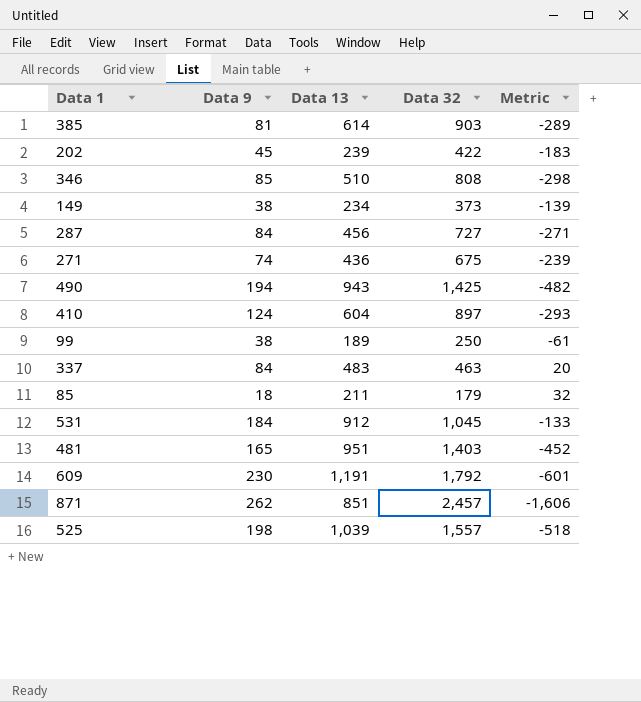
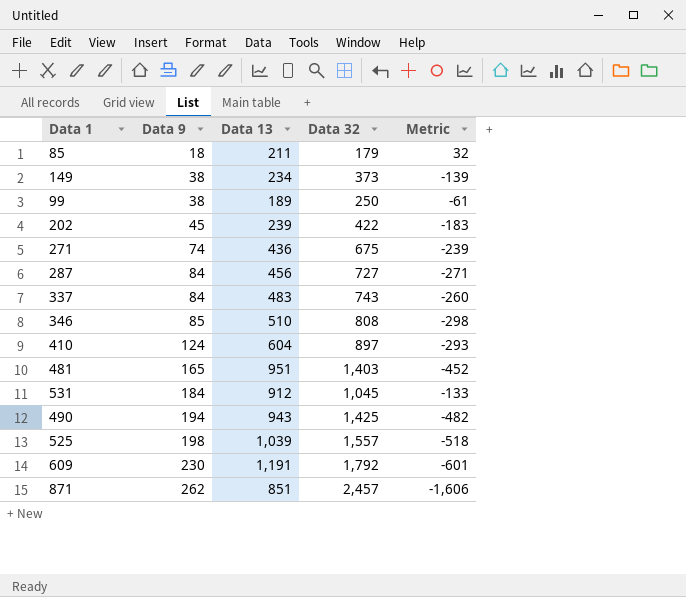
row order: none -> Data 9 ascending
row 385: 81 | 614 | 903 | -289 -> none
337 | Data 32: 463 -> 743
337 | Metric: 20 -> -260

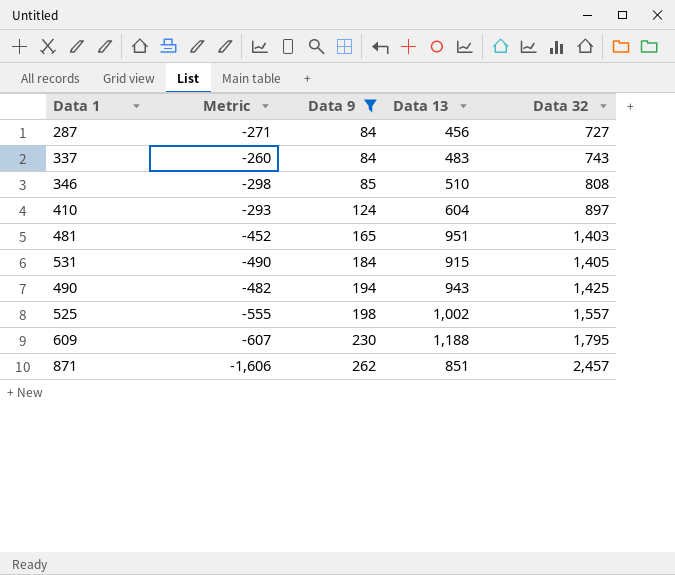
filter: none -> Data 9 >= 84
column Metric | position: 5 -> 2
531 | Metric: -133 -> -490
531 | Data 13: 912 -> 915
531 | Data 32: 1,045 -> 1,405
525 | Metric: -518 -> -555
525 | Data 13: 1,039 -> 1,002
609 | Metric: -601 -> -607
609 | Data 13: 1,191 -> 1,188
609 | Data 32: 1,792 -> 1,795

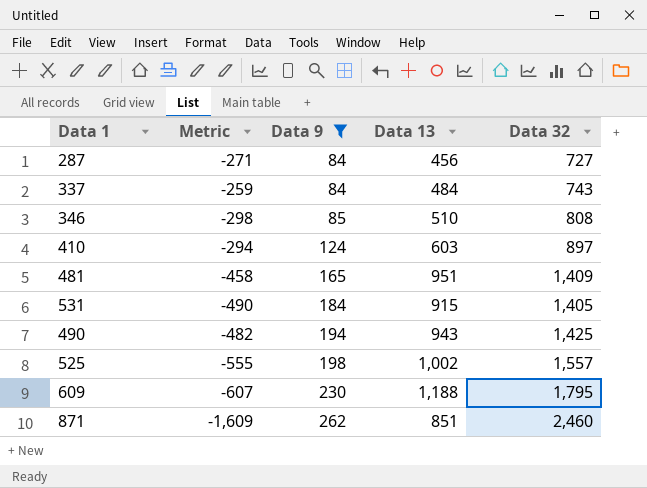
337 | Metric: -260 -> -259
337 | Data 13: 483 -> 484
410 | Metric: -293 -> -294
410 | Data 13: 604 -> 603
481 | Metric: -452 -> -458
481 | Data 32: 1,403 -> 1,409
871 | Metric: -1,606 -> -1,609
871 | Data 32: 2,457 -> 2,460

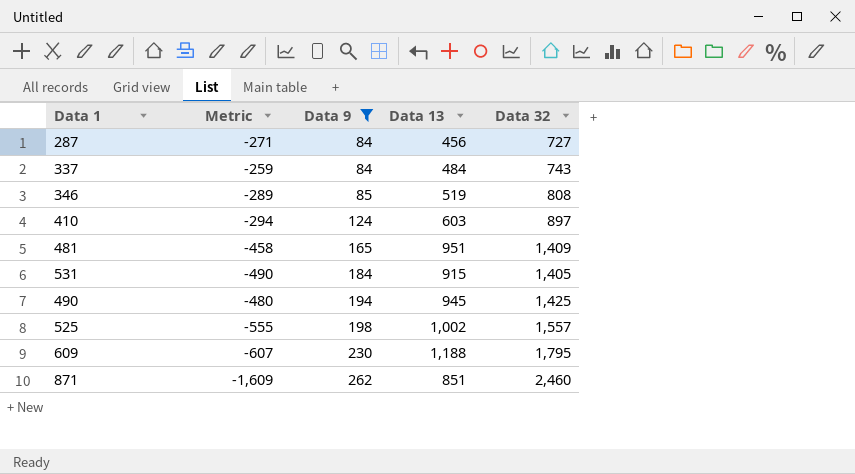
346 | Metric: -298 -> -289
346 | Data 13: 510 -> 519
490 | Metric: -482 -> -480
490 | Data 13: 943 -> 945

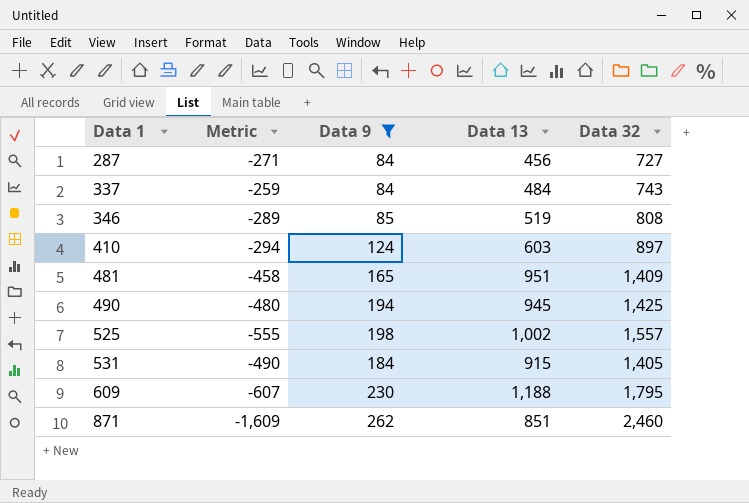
row order: Data 9 ascending -> Data 1 ascending

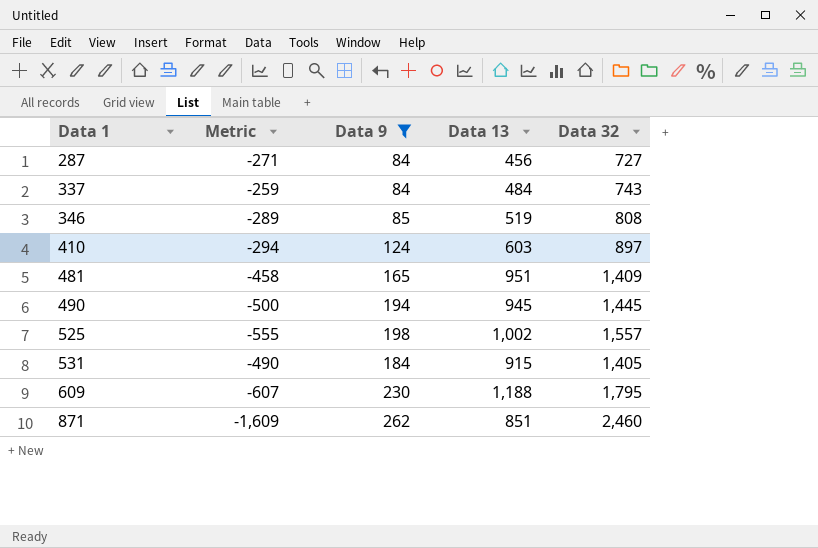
490 | Metric: -480 -> -500
490 | Data 32: 1,425 -> 1,445

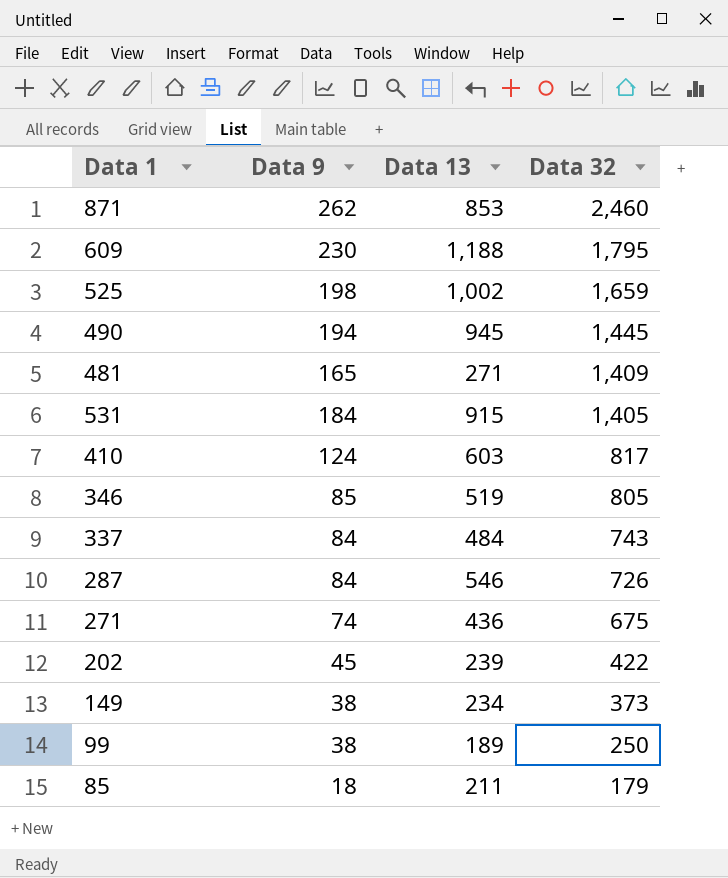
filter: Data 9 >= 84 -> none
row order: Data 1 ascending -> Data 32 descending
column Metric | formula: [Data 13] - [Data 32] -> none
871 | Data 13: 851 -> 853
525 | Data 32: 1,557 -> 1,659
481 | Data 13: 951 -> 271
410 | Data 32: 897 -> 817
346 | Data 32: 808 -> 805
287 | Data 13: 456 -> 546
287 | Data 32: 727 -> 726

